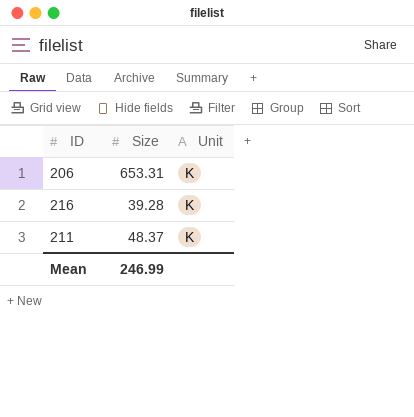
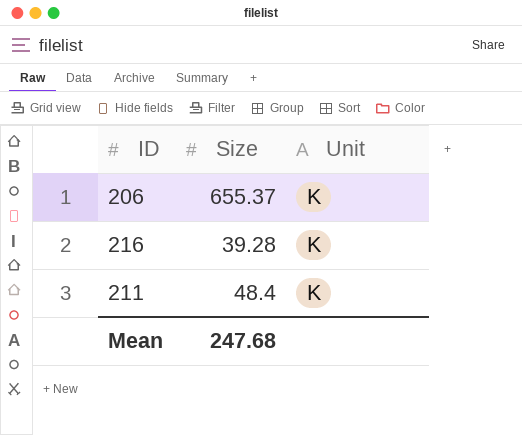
206 | Size: 653.31 -> 655.37
211 | Size: 48.37 -> 48.4
Mean | Size: 246.99 -> 247.68

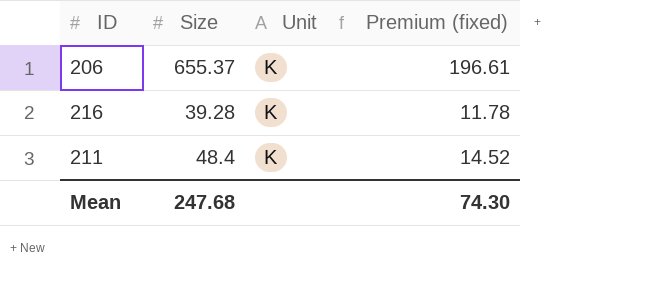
column Premium (fixed) | formula: none -> [Size] * 0.3

